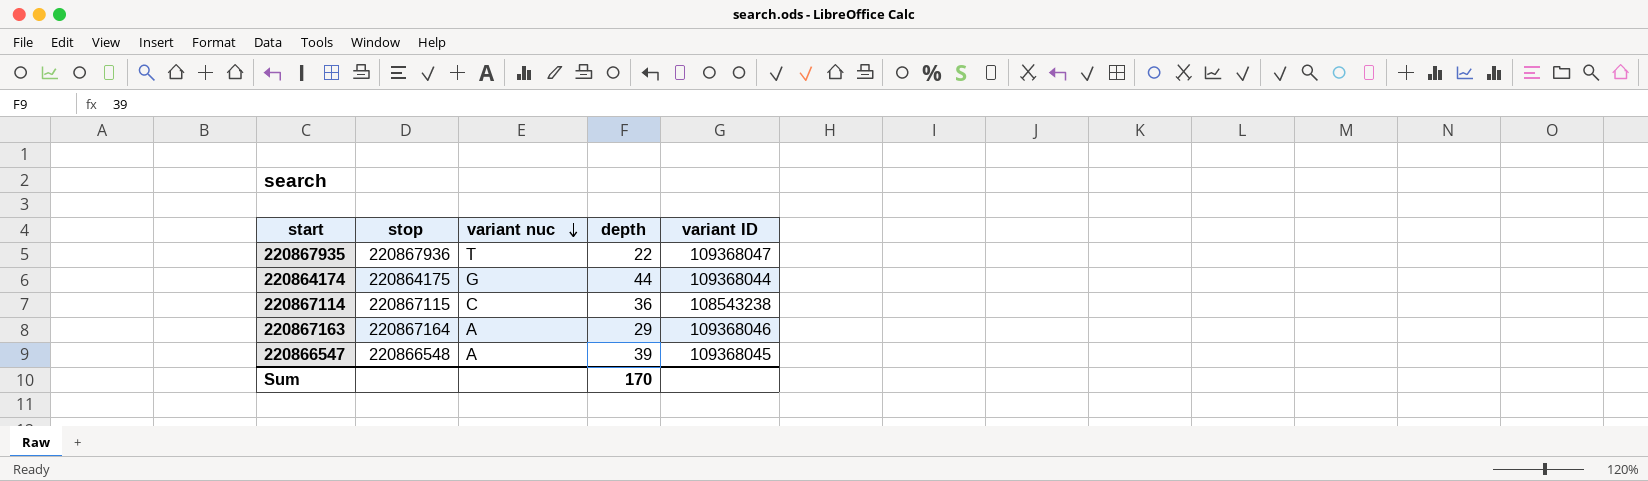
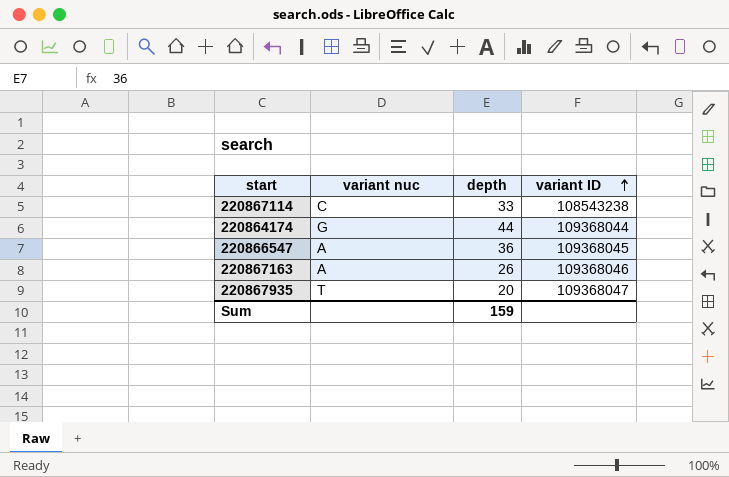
row order: variant nuc descending -> variant ID ascending
column stop | position: 2 -> none
220867114 | depth: 36 -> 33
220866547 | depth: 39 -> 36
220867163 | depth: 29 -> 26
220867935 | depth: 22 -> 20
Sum | depth: 170 -> 159

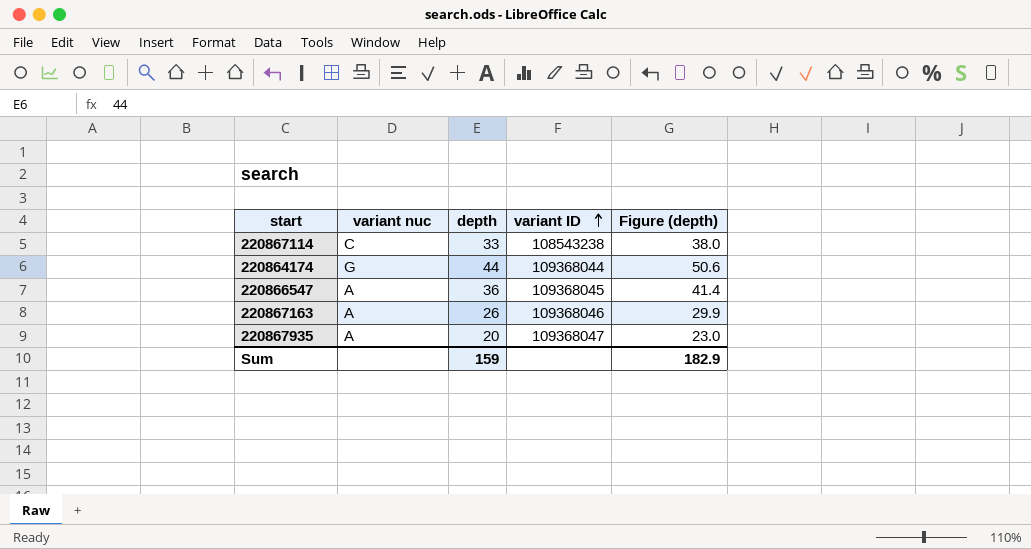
column Figure (depth) | formula: none -> [depth] * 1.15
220867935 | variant nuc: T -> A

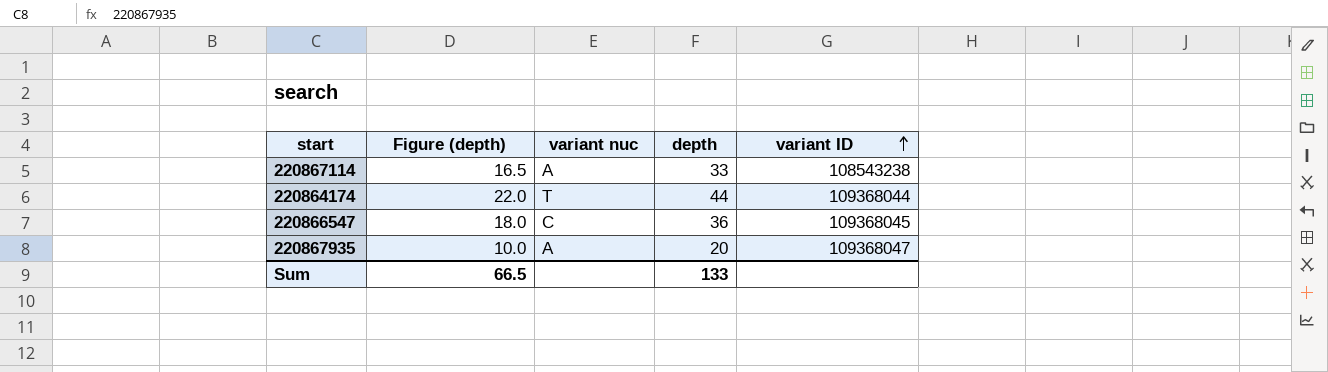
column Figure (depth) | formula: [depth] * 1.15 -> [depth] * 0.5
column Figure (depth) | position: 5 -> 2
row 220867163: A | 26 | 109368046 | 29.9 -> none
220867114 | variant nuc: C -> A
220864174 | variant nuc: G -> T
220866547 | variant nuc: A -> C
Sum | Figure (depth): 182.9 -> 66.5
Sum | depth: 159 -> 133

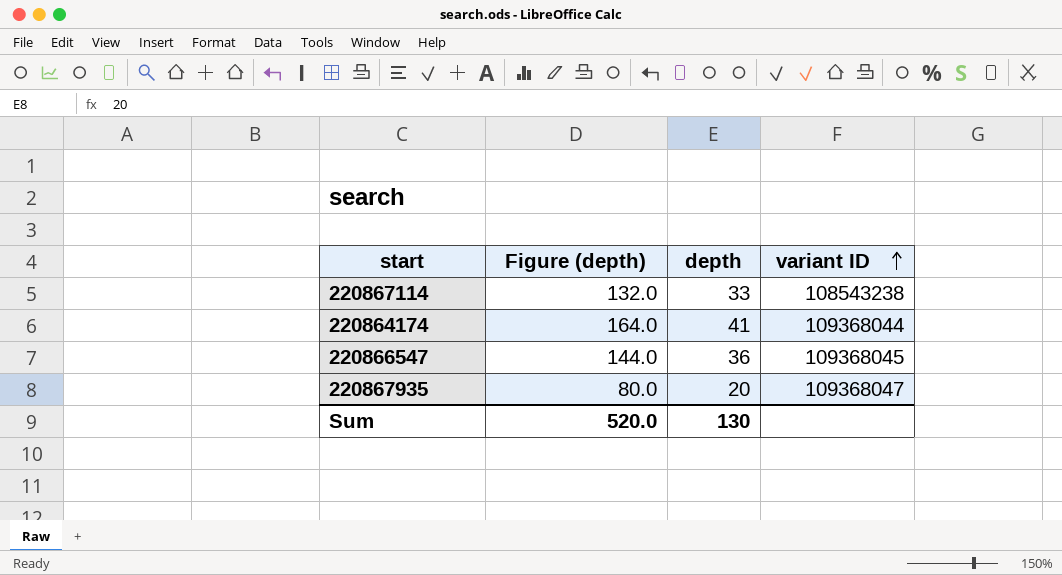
column variant nuc | position: 3 -> none
column Figure (depth) | formula: [depth] * 0.5 -> [depth] * 4
220864174 | depth: 44 -> 41
Sum | Figure (depth): 66.5 -> 520.0
Sum | depth: 133 -> 130

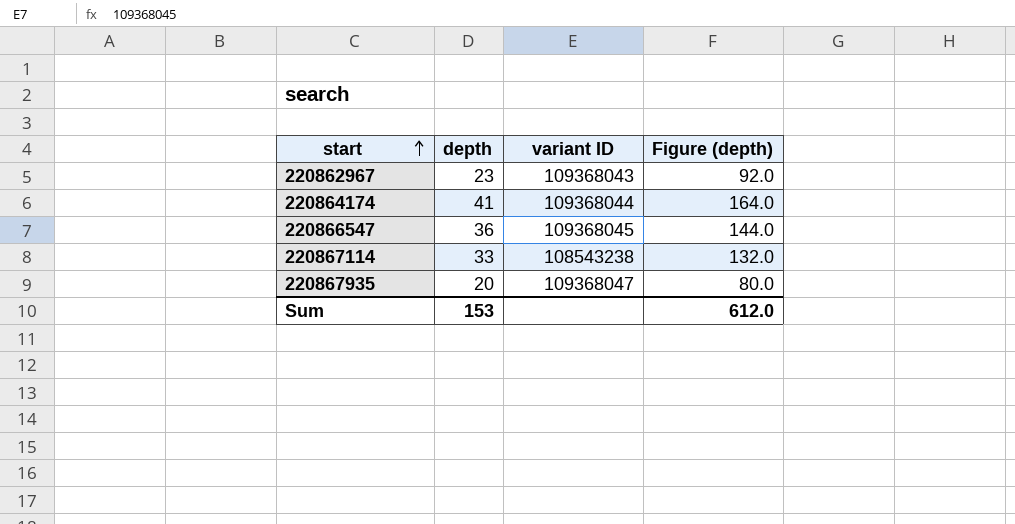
row order: variant ID ascending -> start ascending
column Figure (depth) | position: 2 -> 4
row 220862967: none -> 23 | 109368043 | 92.0
Sum | depth: 130 -> 153
Sum | Figure (depth): 520.0 -> 612.0

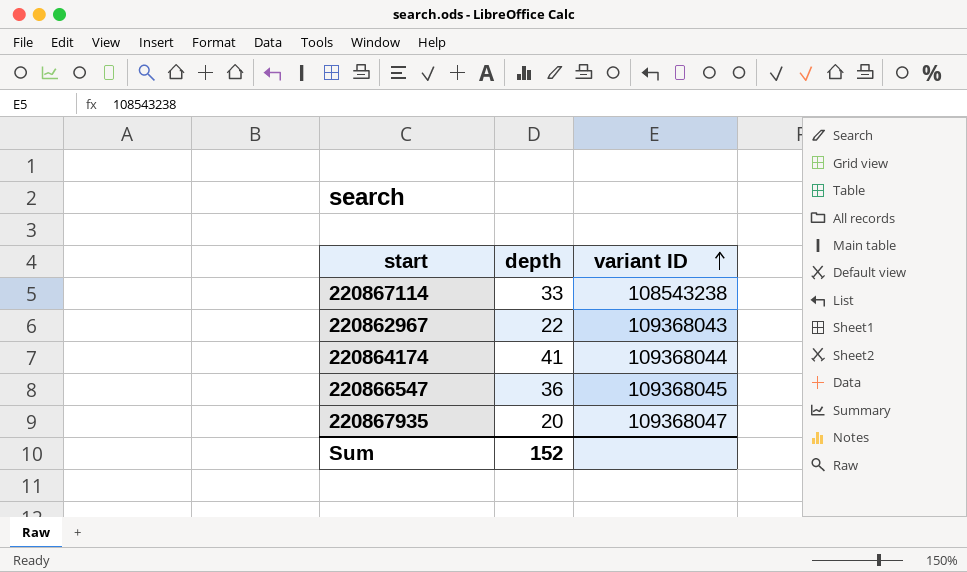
row order: start ascending -> variant ID ascending
column Figure (depth) | formula: [depth] * 4 -> none
220862967 | depth: 23 -> 22
Sum | depth: 153 -> 152

